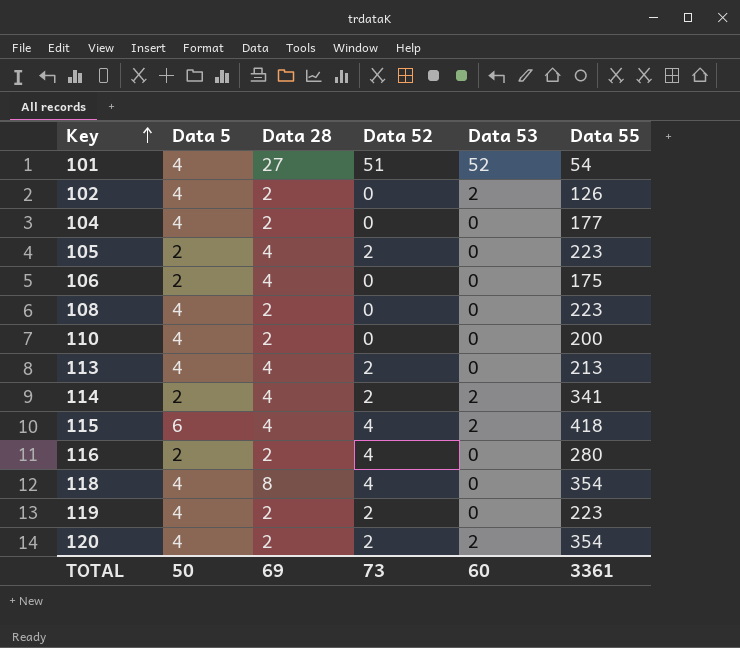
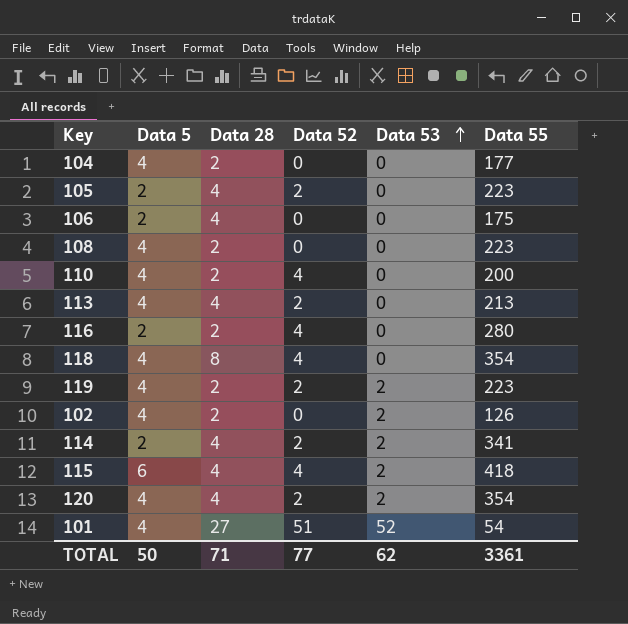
row order: Key ascending -> Data 53 ascending
110 | Data 52: 0 -> 4
119 | Data 53: 0 -> 2
120 | Data 28: 2 -> 4
TOTAL | Data 28: 69 -> 71
TOTAL | Data 52: 73 -> 77
TOTAL | Data 53: 60 -> 62

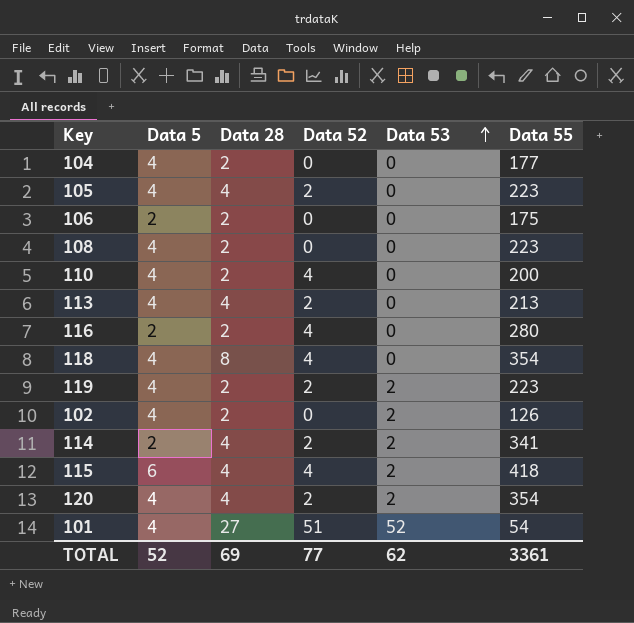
105 | Data 5: 2 -> 4
106 | Data 28: 4 -> 2
TOTAL | Data 5: 50 -> 52
TOTAL | Data 28: 71 -> 69

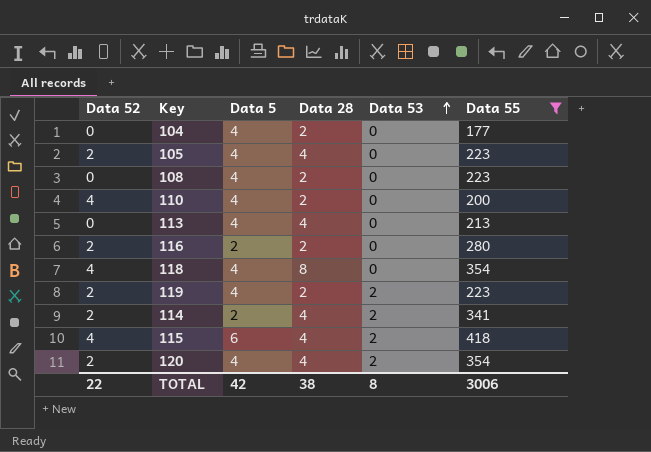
filter: none -> Data 55 >= 177
column Data 52 | position: 4 -> 1
113 | Data 52: 2 -> 0
116 | Data 52: 4 -> 2
TOTAL | Data 52: 77 -> 22
TOTAL | Data 5: 52 -> 42
TOTAL | Data 28: 69 -> 38
TOTAL | Data 53: 62 -> 8
TOTAL | Data 55: 3361 -> 3006

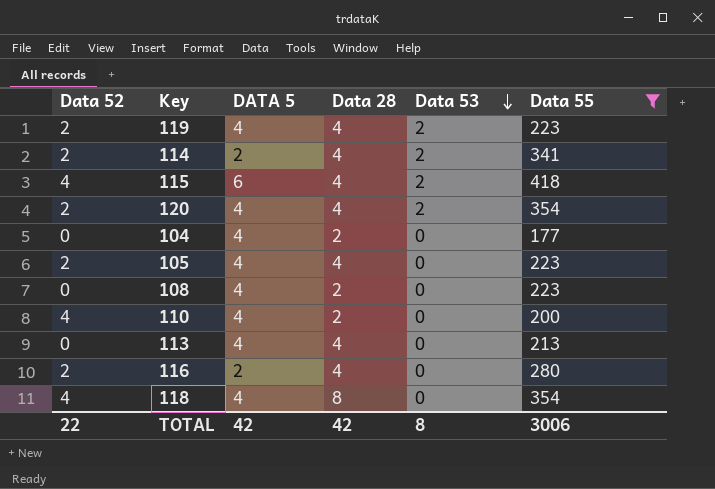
row order: Data 53 ascending -> Data 53 descending
column name: Data 5 -> DATA 5
119 | Data 28: 2 -> 4
116 | Data 28: 2 -> 4
TOTAL | Data 28: 38 -> 42

